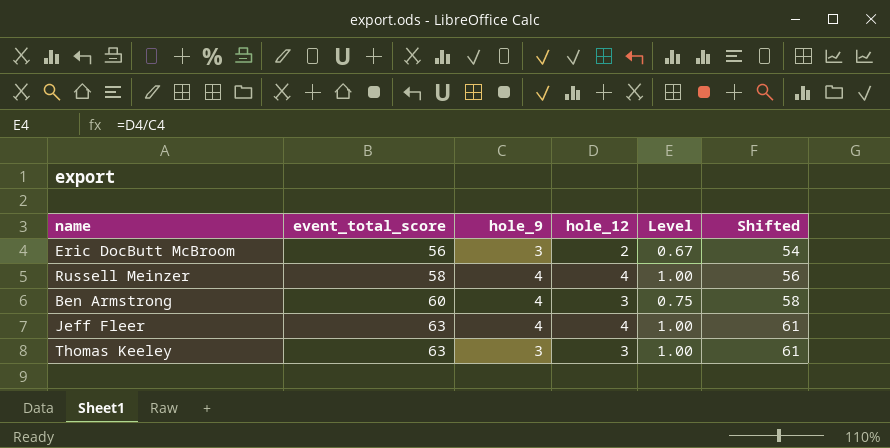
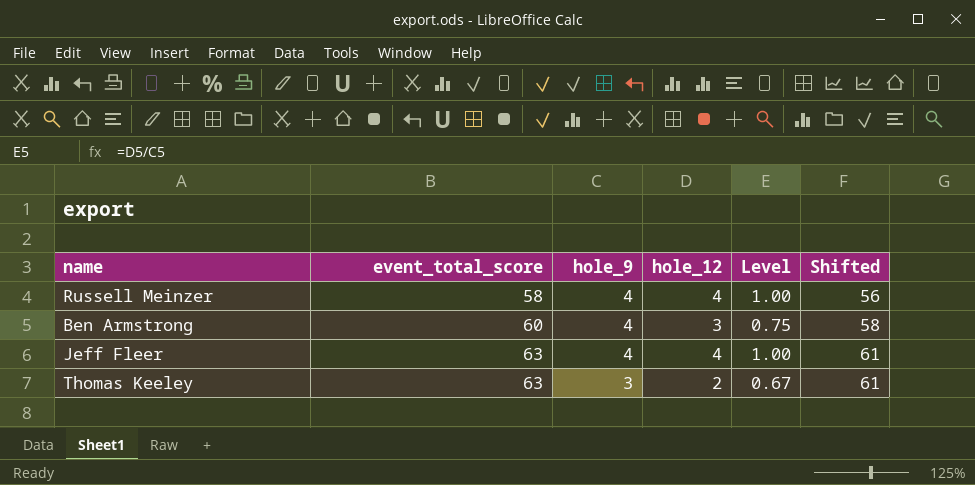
row Eric DocButt McBroom: 56 | 3 | 2 | 0.67 | 54 -> none
Thomas Keeley | hole_12: 3 -> 2
Thomas Keeley | Level: 1.00 -> 0.67

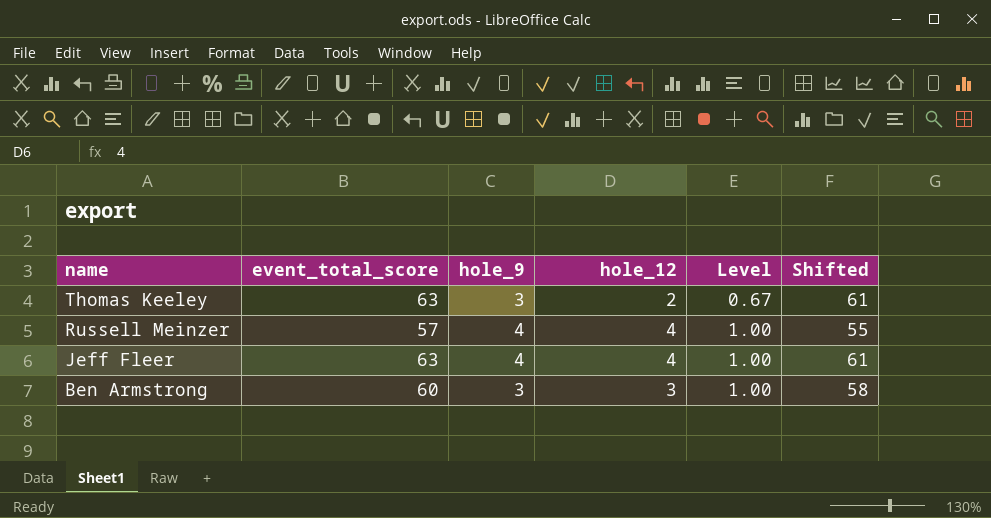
row order: event_total_score ascending -> name descending
Russell Meinzer | event_total_score: 58 -> 57
Russell Meinzer | Shifted: 56 -> 55
Ben Armstrong | hole_9: 4 -> 3
Ben Armstrong | Level: 0.75 -> 1.00

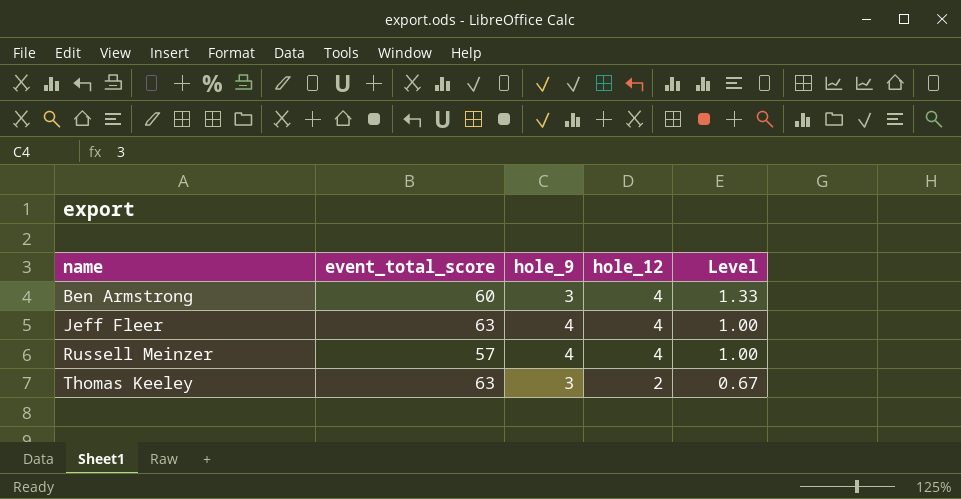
row order: name descending -> name ascending
column Shifted | formula: [event_total_score] - 2 -> none
Ben Armstrong | hole_12: 3 -> 4
Ben Armstrong | Level: 1.00 -> 1.33

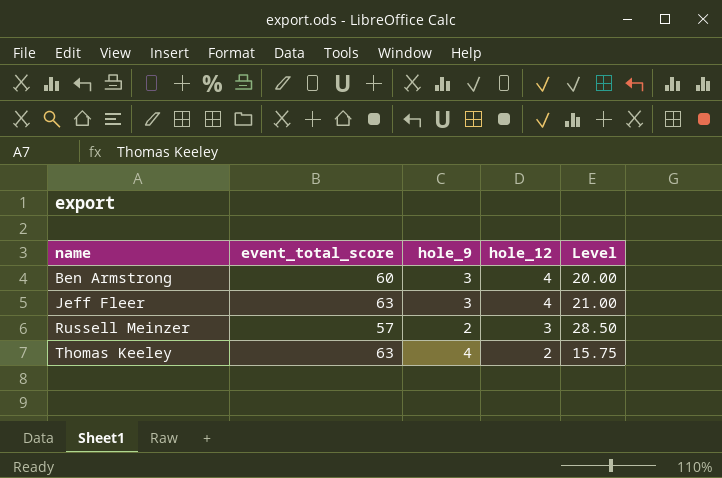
column Level | formula: [hole_12] / [hole_9] -> [event_total_score] / [hole_9]
Jeff Fleer | hole_9: 4 -> 3
Russell Meinzer | hole_9: 4 -> 2
Russell Meinzer | hole_12: 4 -> 3
Thomas Keeley | hole_9: 3 -> 4

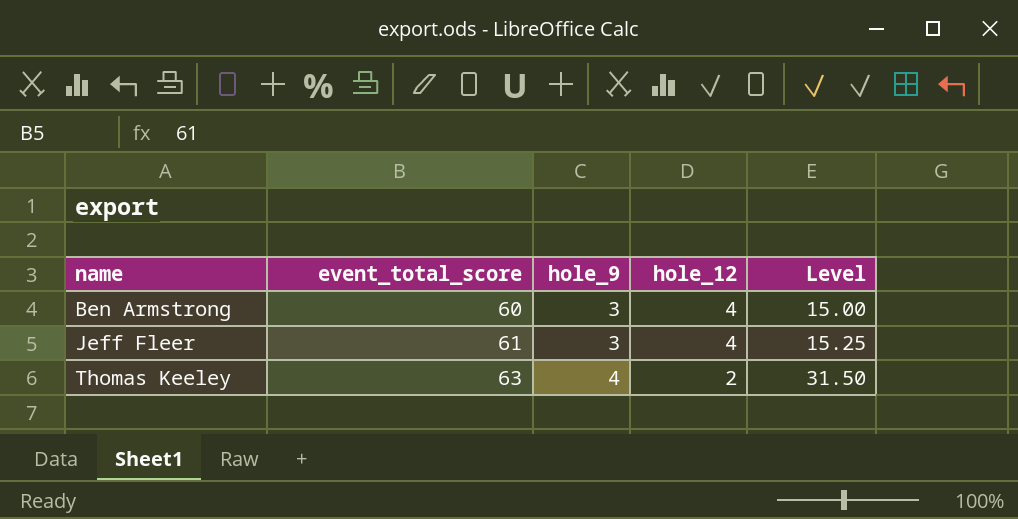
column Level | formula: [event_total_score] / [hole_9] -> [event_total_score] / [hole_12]
row Russell Meinzer: 57 | 2 | 3 | 28.50 -> none
Jeff Fleer | event_total_score: 63 -> 61

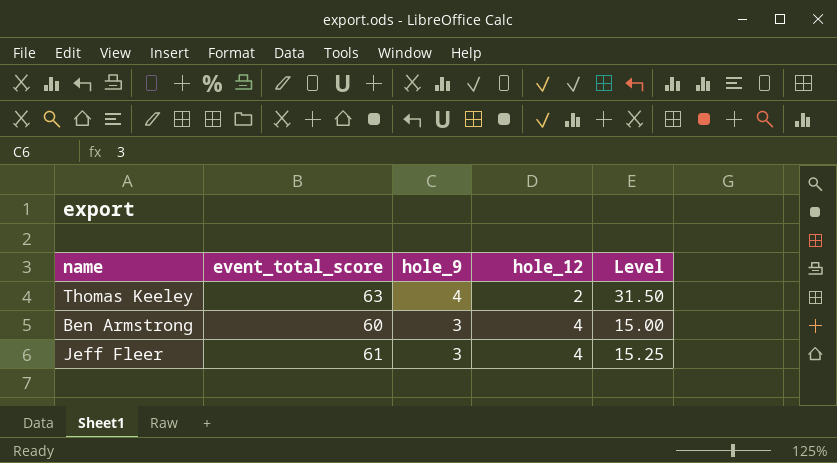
row order: name ascending -> hole_9 descending

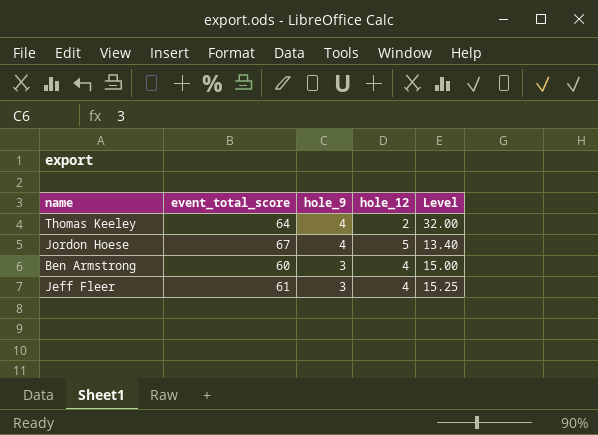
Thomas Keeley | event_total_score: 63 -> 64
Thomas Keeley | Level: 31.50 -> 32.00
row Jordon Hoese: none -> 67 | 4 | 5 | 13.40

